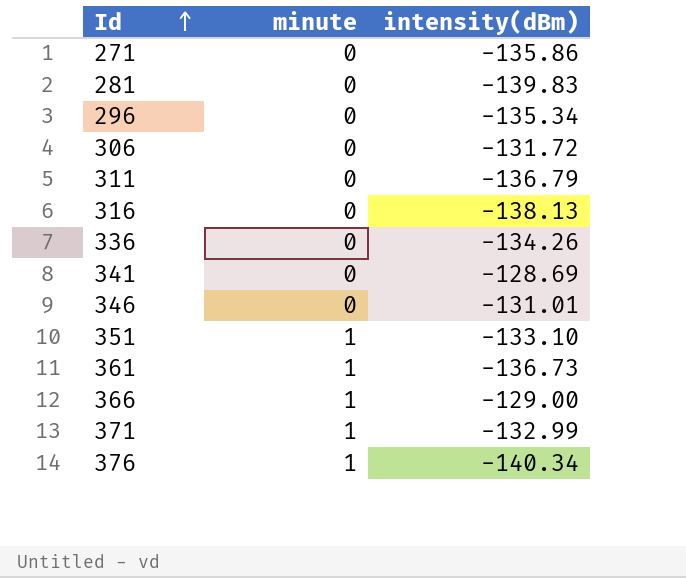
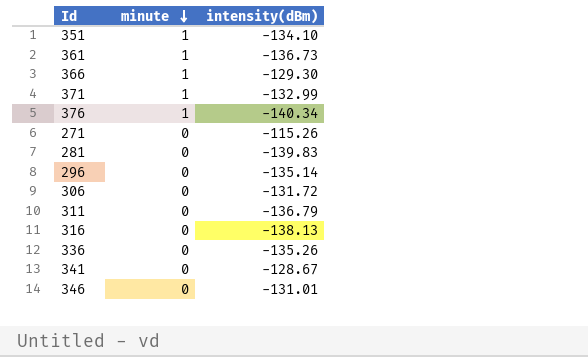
row order: Id ascending -> minute descending
351 | intensity(dBm): -133.10 -> -134.10
366 | intensity(dBm): -129.00 -> -129.30
271 | intensity(dBm): -135.86 -> -115.26
296 | intensity(dBm): -135.34 -> -135.14
336 | intensity(dBm): -134.26 -> -135.26
341 | intensity(dBm): -128.69 -> -128.67

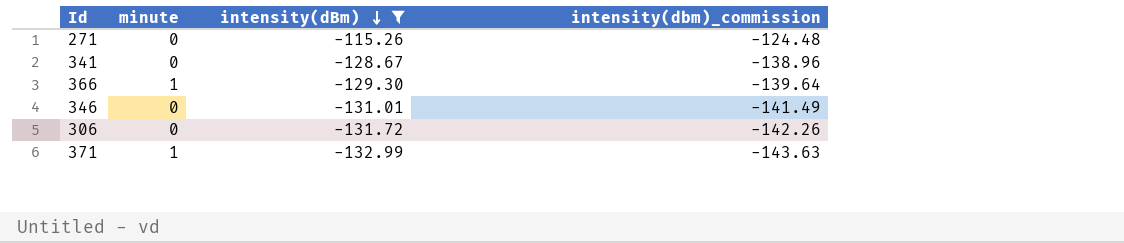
filter: none -> intensity(dBm) >= -132.99
row order: minute descending -> intensity(dBm) descending
column intensity(dbm)_commission | formula: none -> [intensity(dBm)] * 1.08

